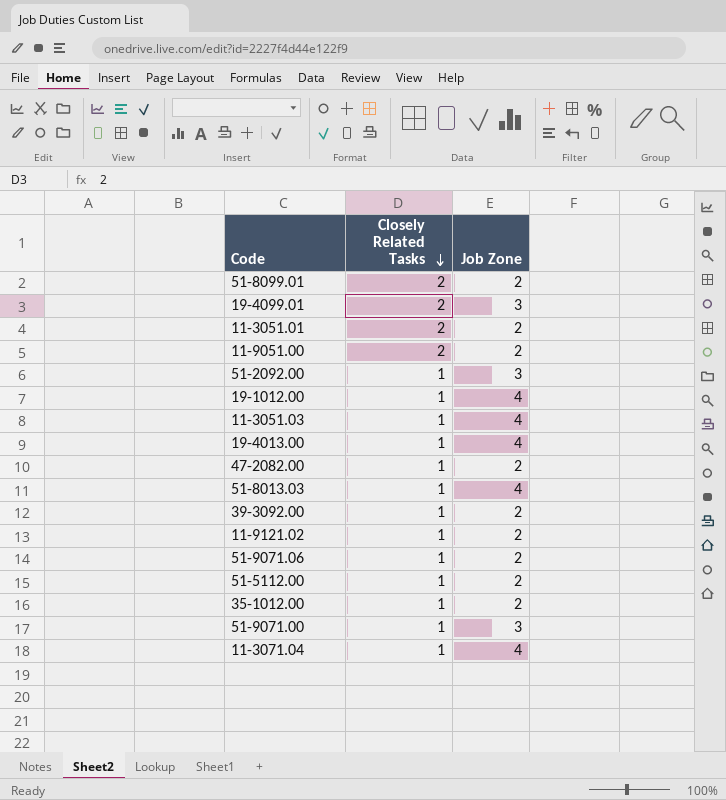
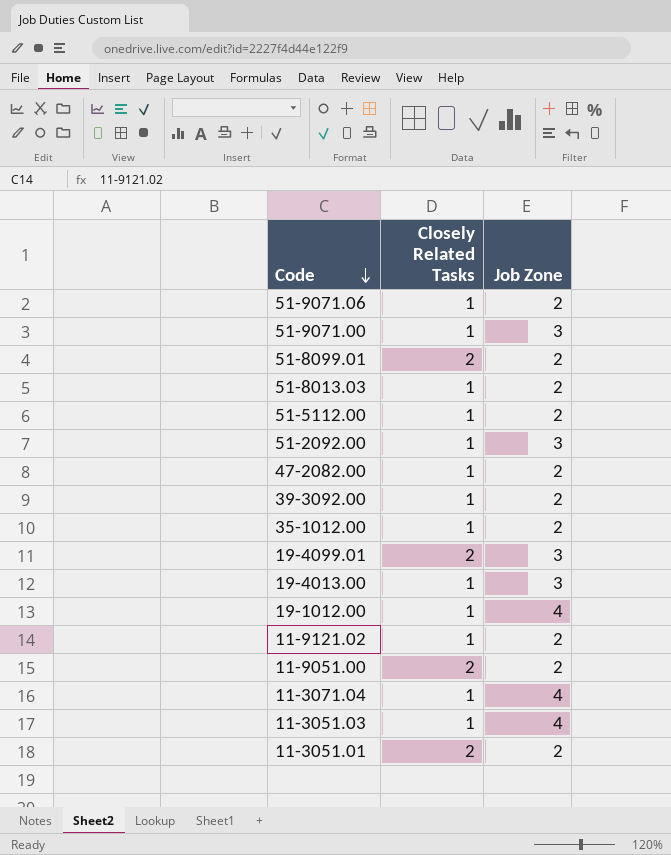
row order: Closely Related Tasks descending -> Code descending
51-8013.03 | Job Zone: 4 -> 2
19-4013.00 | Job Zone: 4 -> 3

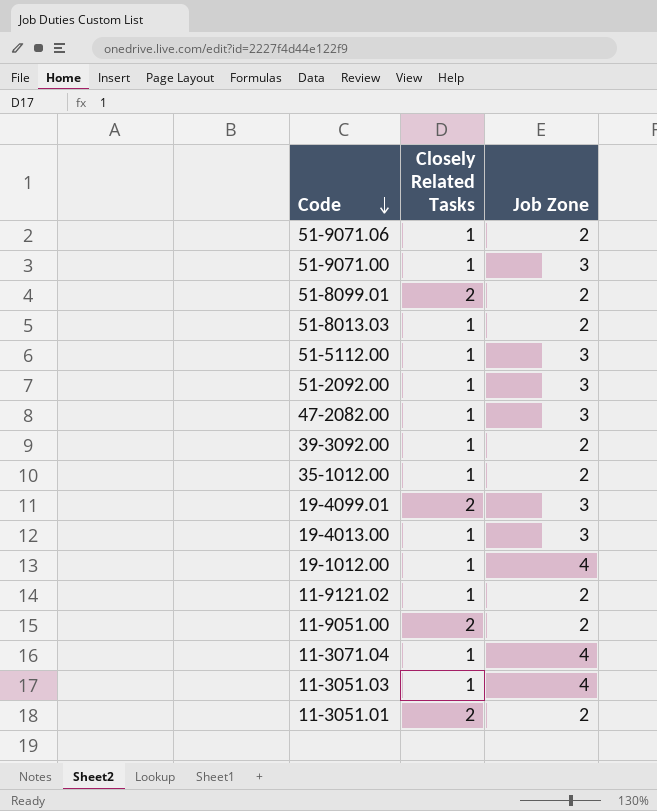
51-5112.00 | Job Zone: 2 -> 3
47-2082.00 | Job Zone: 2 -> 3

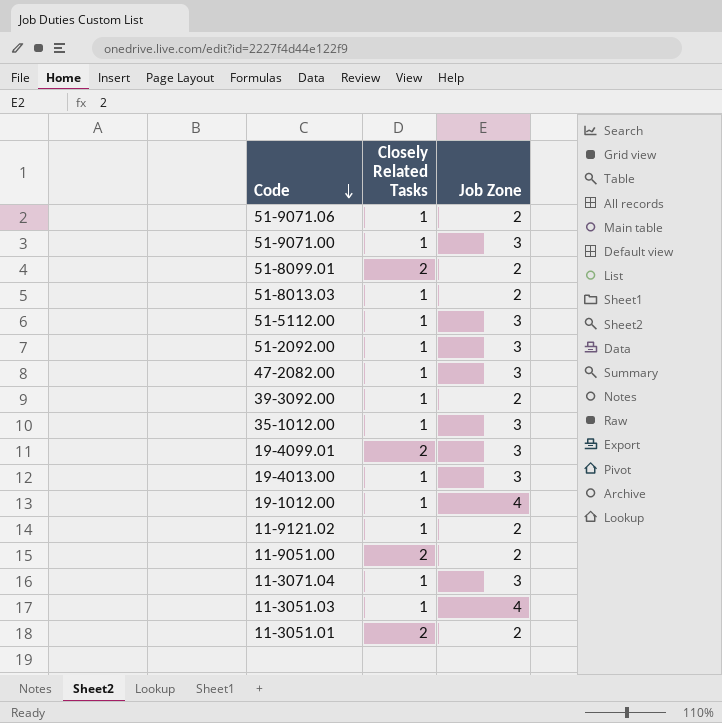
35-1012.00 | Job Zone: 2 -> 3
11-3071.04 | Job Zone: 4 -> 3

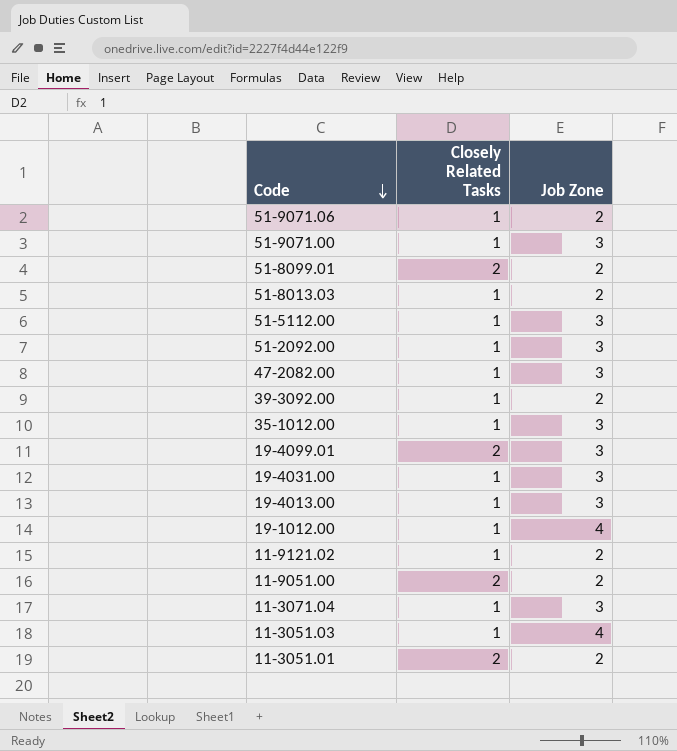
row 19-4031.00: none -> 1 | 3

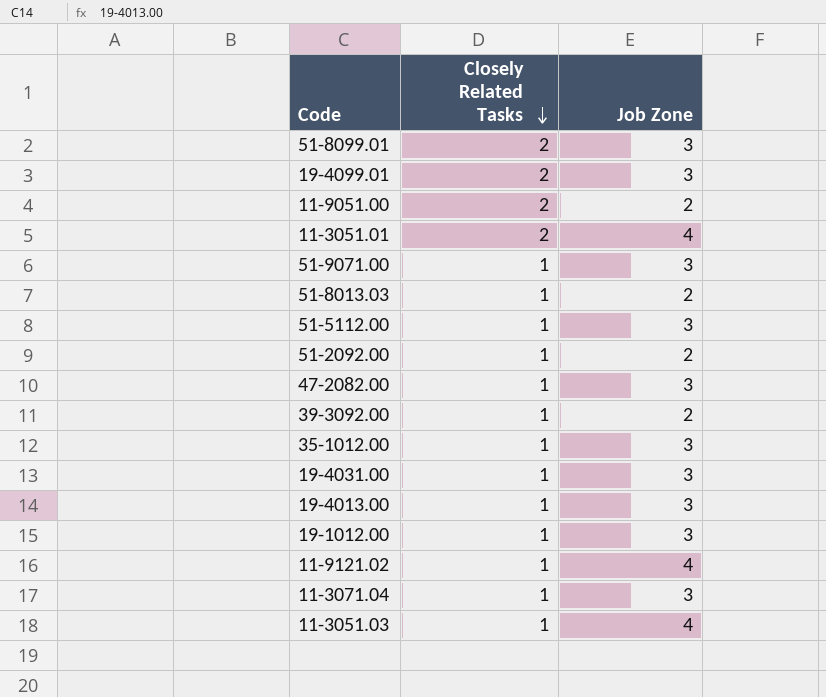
row order: Code descending -> Closely Related Tasks descending
row 51-9071.06: 1 | 2 -> none
51-8099.01 | Job Zone: 2 -> 3
11-3051.01 | Job Zone: 2 -> 4
51-2092.00 | Job Zone: 3 -> 2
19-1012.00 | Job Zone: 4 -> 3
11-9121.02 | Job Zone: 2 -> 4

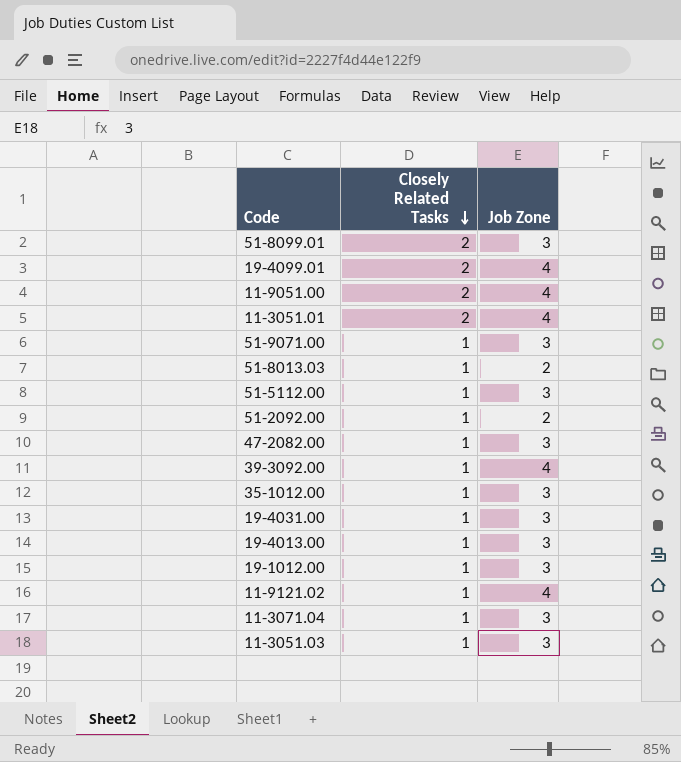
19-4099.01 | Job Zone: 3 -> 4
11-9051.00 | Job Zone: 2 -> 4
39-3092.00 | Job Zone: 2 -> 4
11-3051.03 | Job Zone: 4 -> 3

